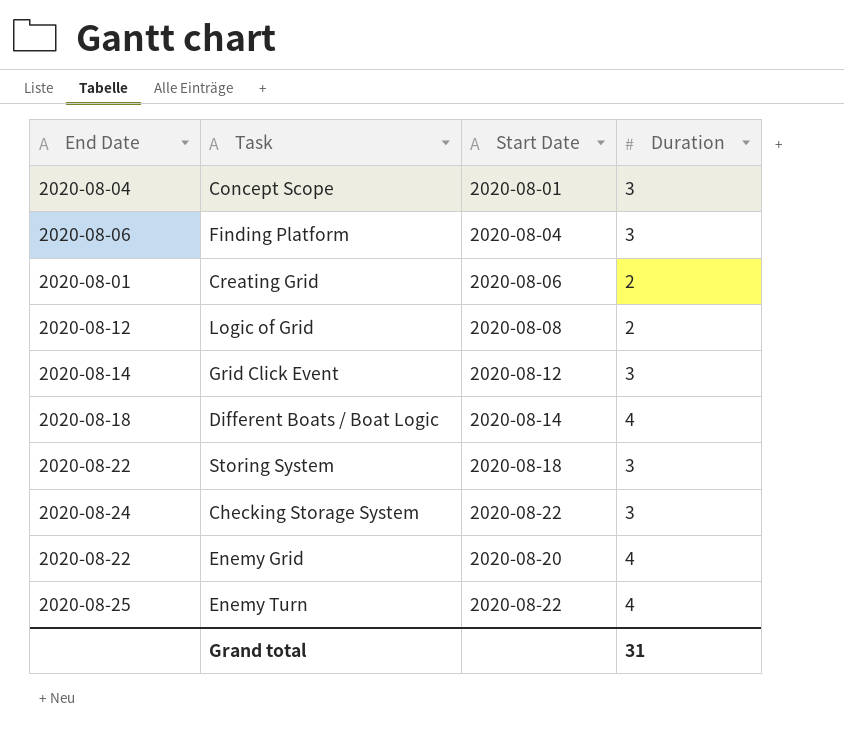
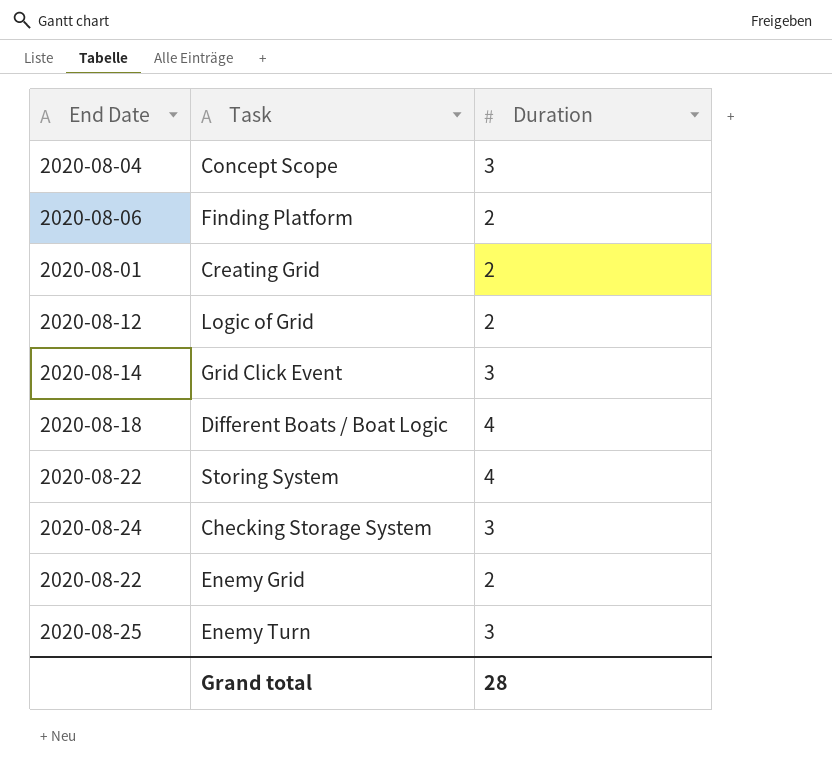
column Start Date | position: 3 -> none
Finding Platform | Duration: 3 -> 2
Storing System | Duration: 3 -> 4
Enemy Grid | Duration: 4 -> 2
Enemy Turn | Duration: 4 -> 3
Grand total | Duration: 31 -> 28

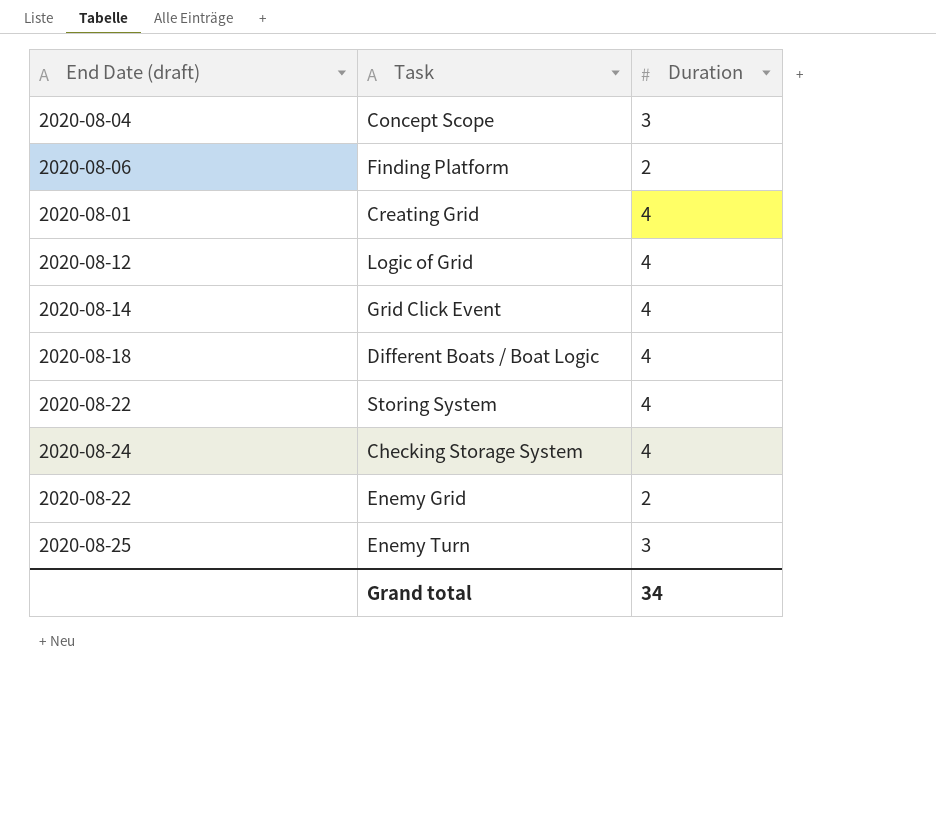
column name: End Date -> End Date (draft)
Creating Grid | Duration: 2 -> 4
Logic of Grid | Duration: 2 -> 4
Grid Click Event | Duration: 3 -> 4
Checking Storage System | Duration: 3 -> 4
Grand total | Duration: 28 -> 34

